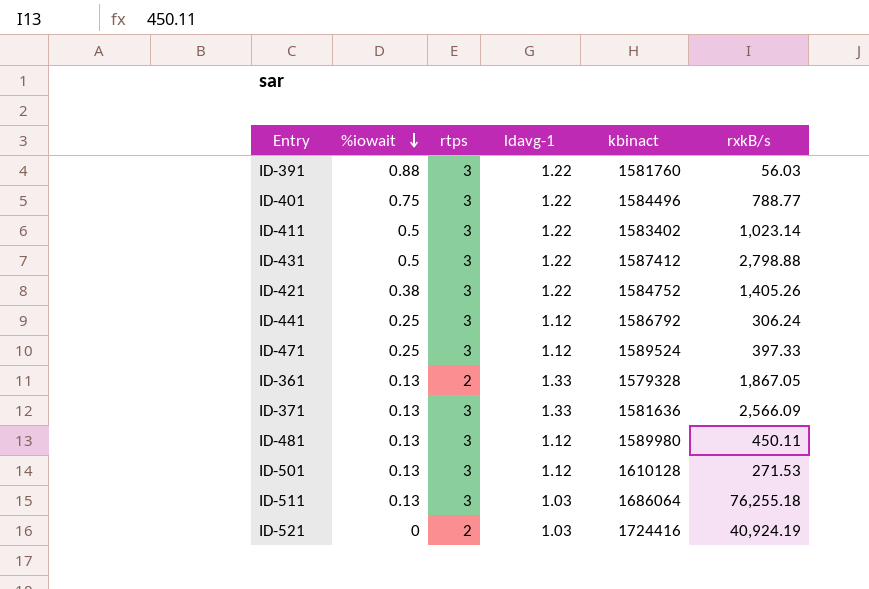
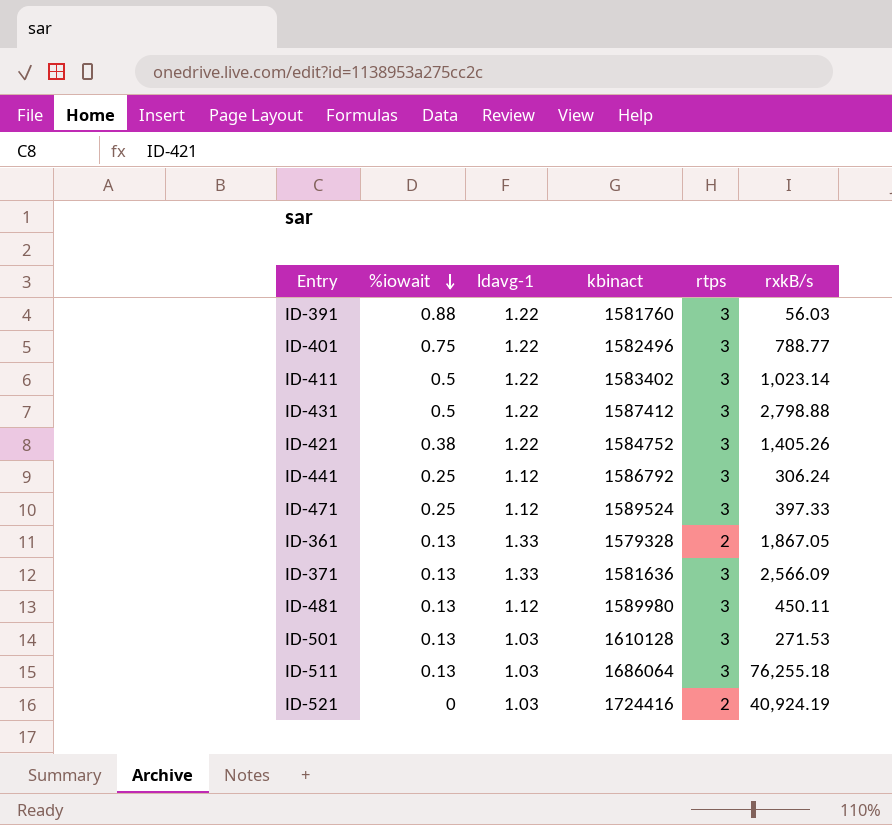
column rtps | position: 3 -> 5
ID-401 | kbinact: 1584496 -> 1582496
ID-501 | ldavg-1: 1.12 -> 1.03

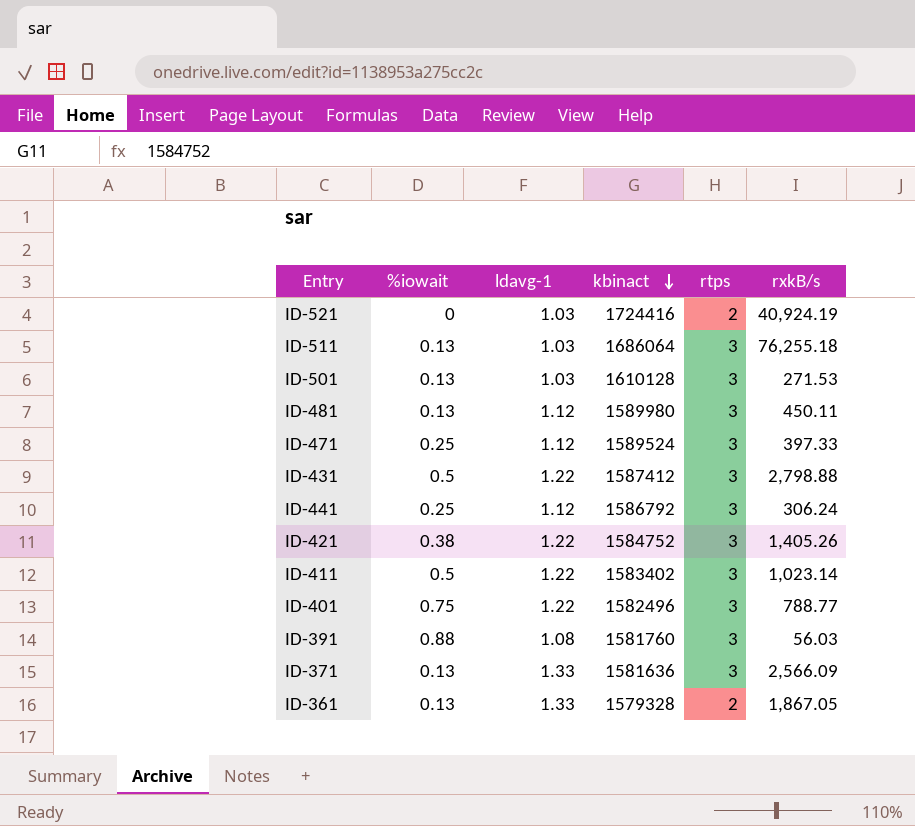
row order: %iowait descending -> kbinact descending
ID-391 | ldavg-1: 1.22 -> 1.08

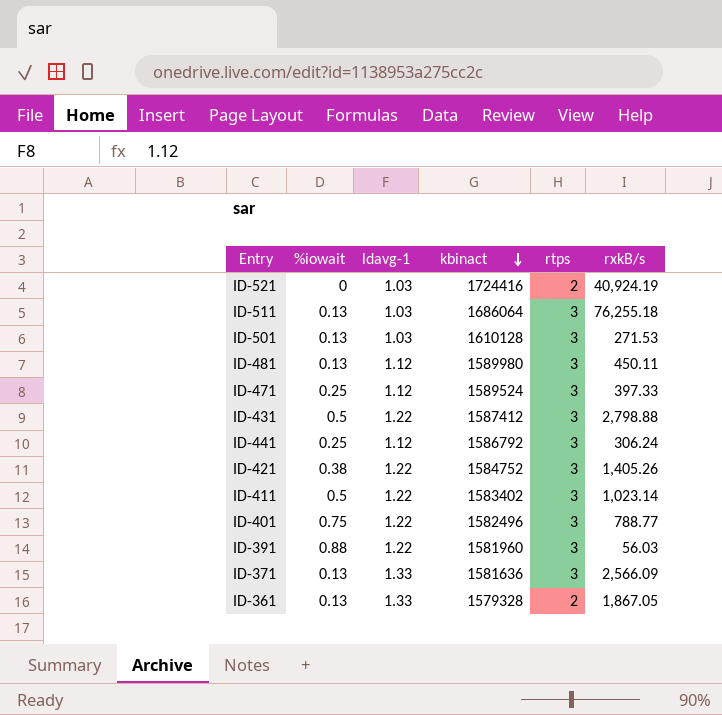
ID-391 | ldavg-1: 1.08 -> 1.22
ID-391 | kbinact: 1581760 -> 1581960

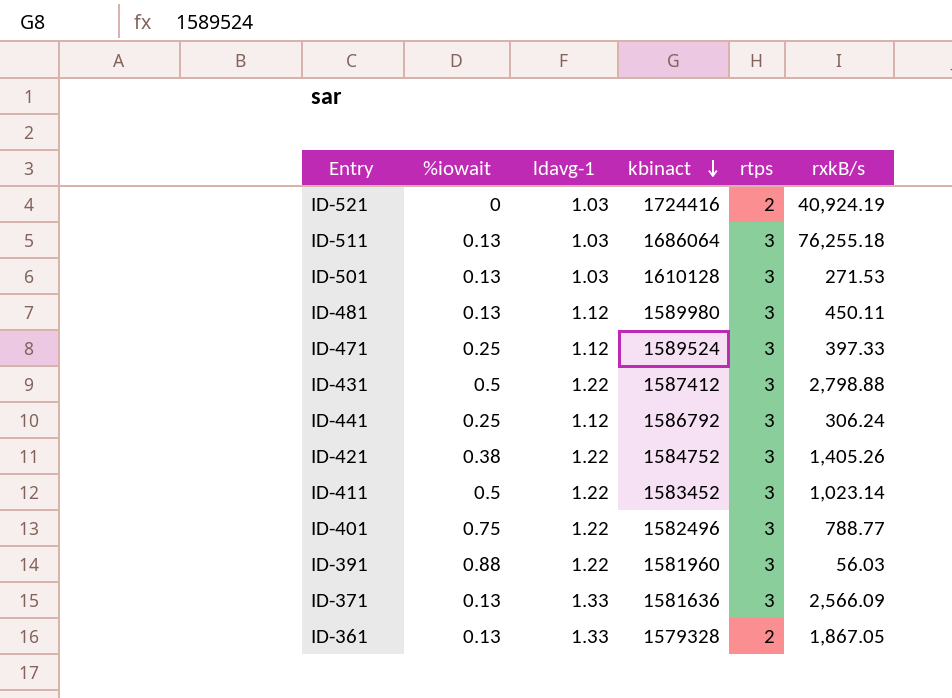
ID-411 | kbinact: 1583402 -> 1583452

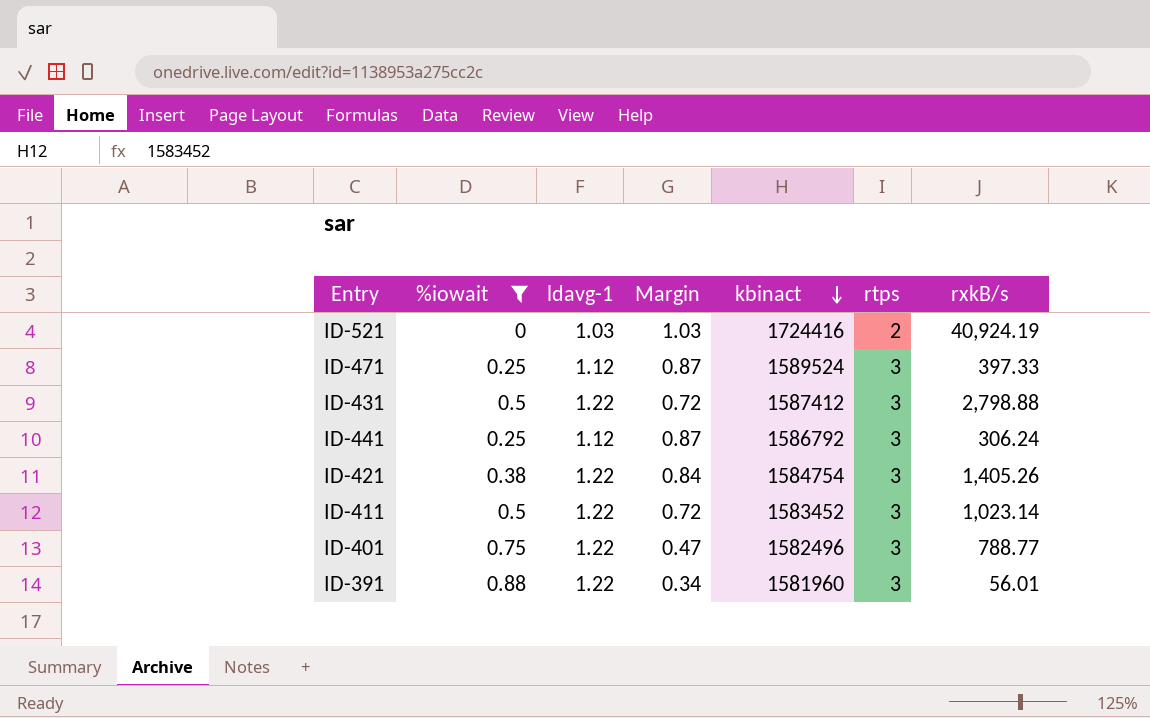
filter: none -> %iowait != 0.13
column Margin | formula: none -> [ldavg-1] - [%iowait]
ID-421 | kbinact: 1584752 -> 1584754
ID-391 | rxkB/s: 56.03 -> 56.01

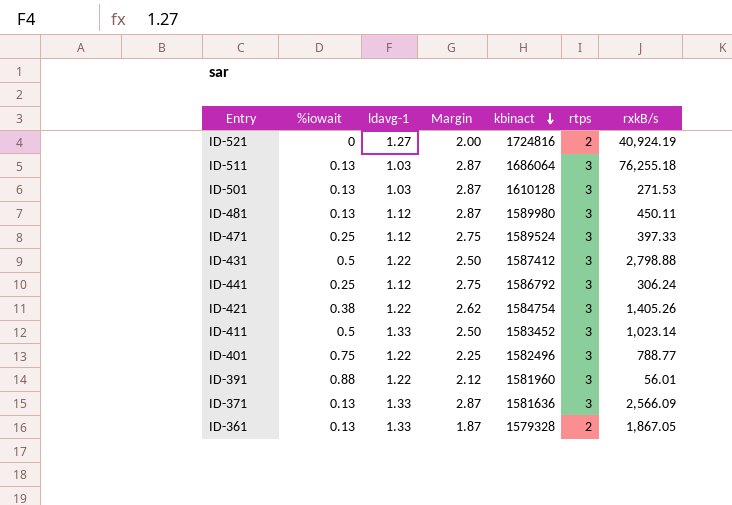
filter: %iowait != 0.13 -> none
column Margin | formula: [ldavg-1] - [%iowait] -> [rtps] - [%iowait]
ID-521 | ldavg-1: 1.03 -> 1.27
ID-521 | kbinact: 1724416 -> 1724816
ID-411 | ldavg-1: 1.22 -> 1.33

